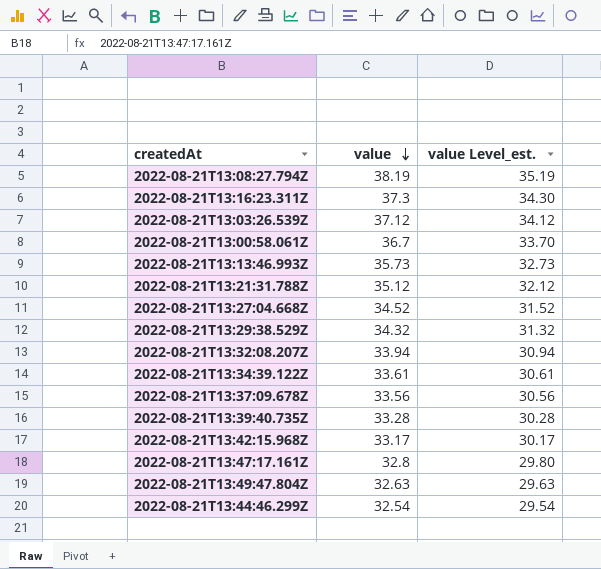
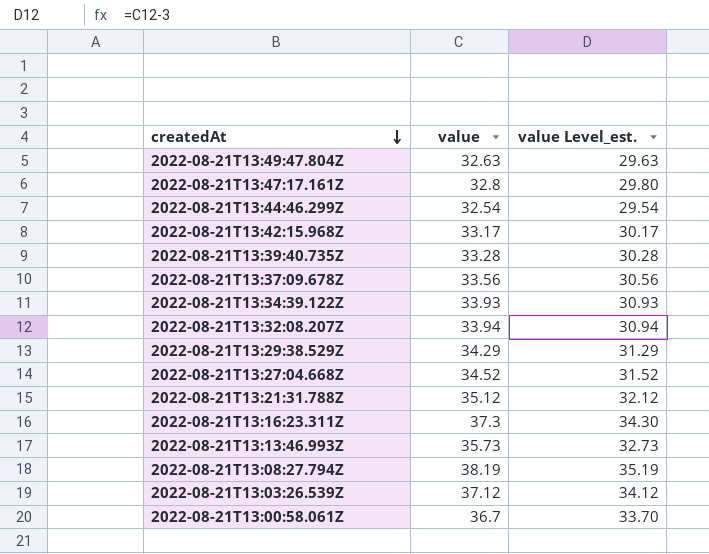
row order: value descending -> createdAt descending
2022-08-21T13:34:39.122Z | value: 33.61 -> 33.93
2022-08-21T13:34:39.122Z | value Level_est.: 30.61 -> 30.93
2022-08-21T13:29:38.529Z | value: 34.32 -> 34.29
2022-08-21T13:29:38.529Z | value Level_est.: 31.32 -> 31.29

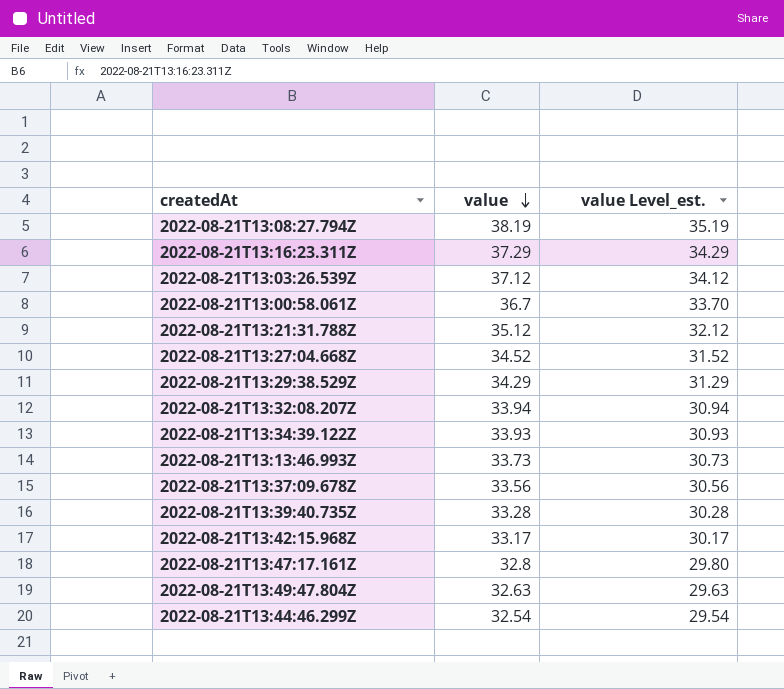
row order: createdAt descending -> value descending
2022-08-21T13:16:23.311Z | value: 37.3 -> 37.29
2022-08-21T13:16:23.311Z | value Level_est.: 34.30 -> 34.29
2022-08-21T13:13:46.993Z | value: 35.73 -> 33.73
2022-08-21T13:13:46.993Z | value Level_est.: 32.73 -> 30.73

